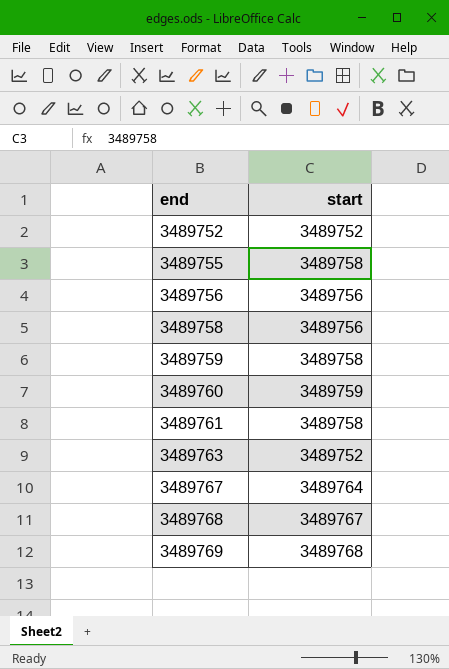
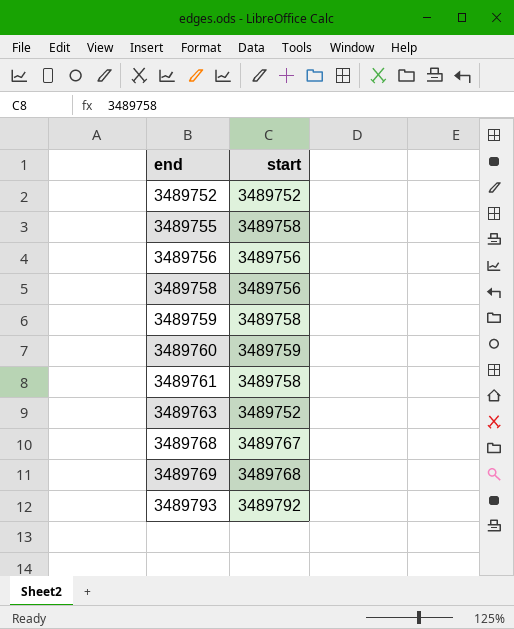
row 3489767: 3489764 -> none
row 3489793: none -> 3489792

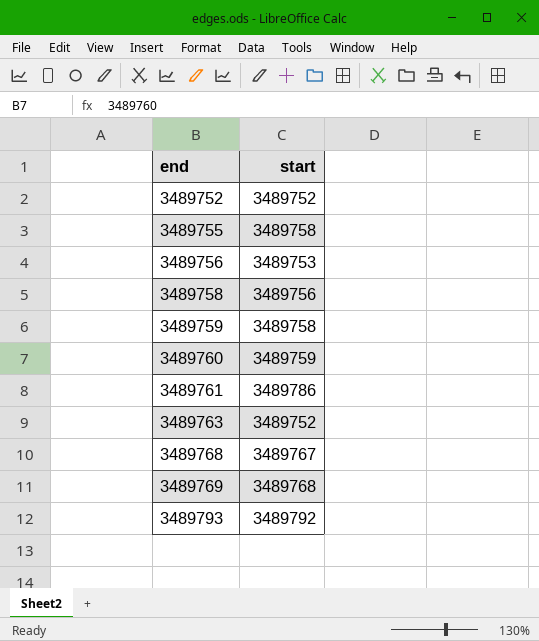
3489756 | start: 3489756 -> 3489753
3489761 | start: 3489758 -> 3489786

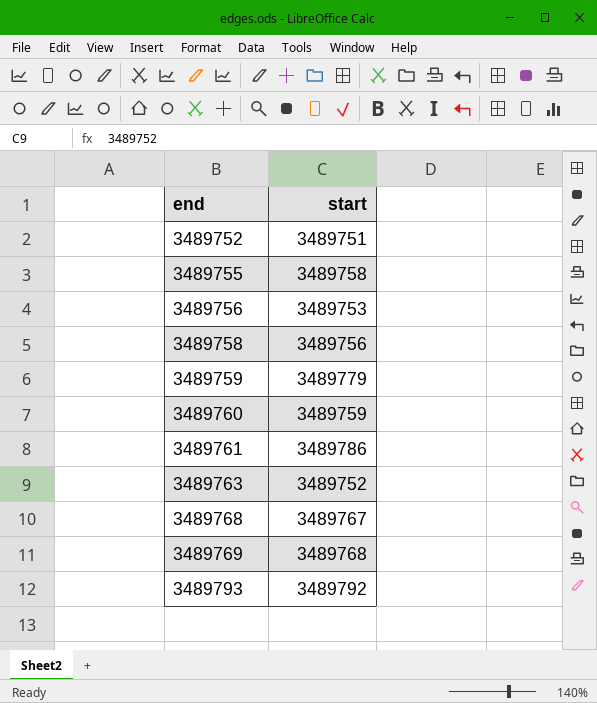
3489752 | start: 3489752 -> 3489751
3489759 | start: 3489758 -> 3489779

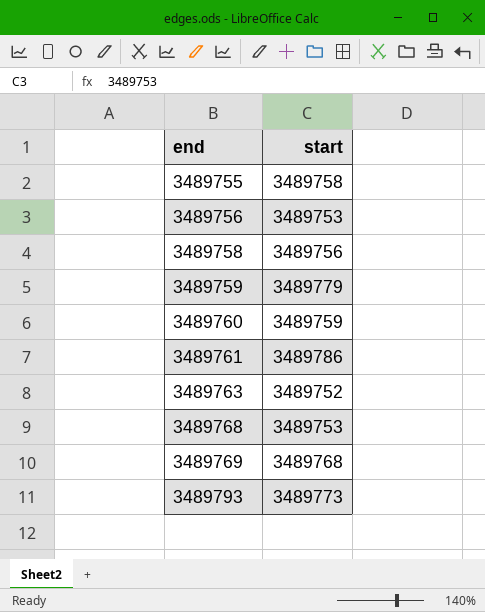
row 3489752: 3489751 -> none
3489768 | start: 3489767 -> 3489753
3489793 | start: 3489792 -> 3489773

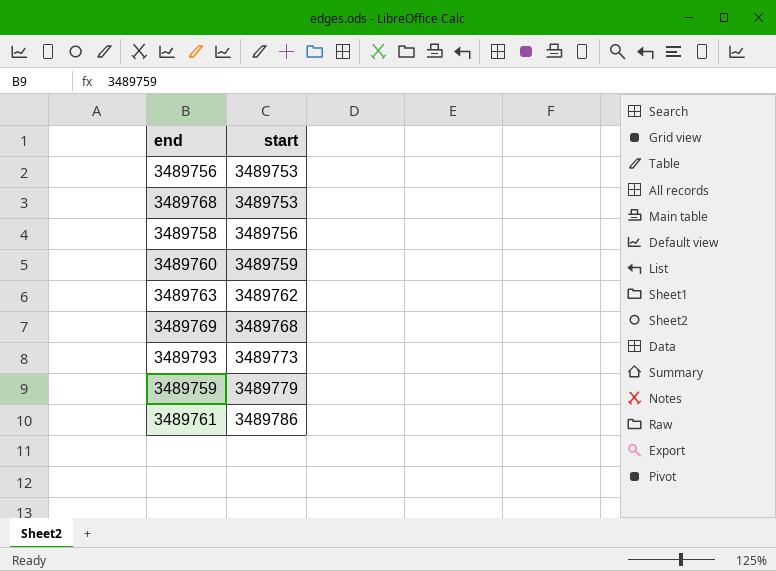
row order: end ascending -> start ascending
row 3489755: 3489758 -> none
3489763 | start: 3489752 -> 3489762

